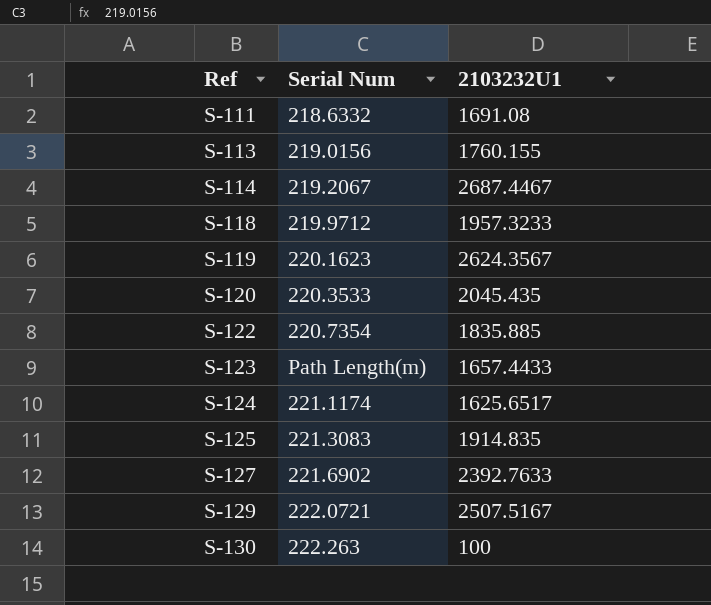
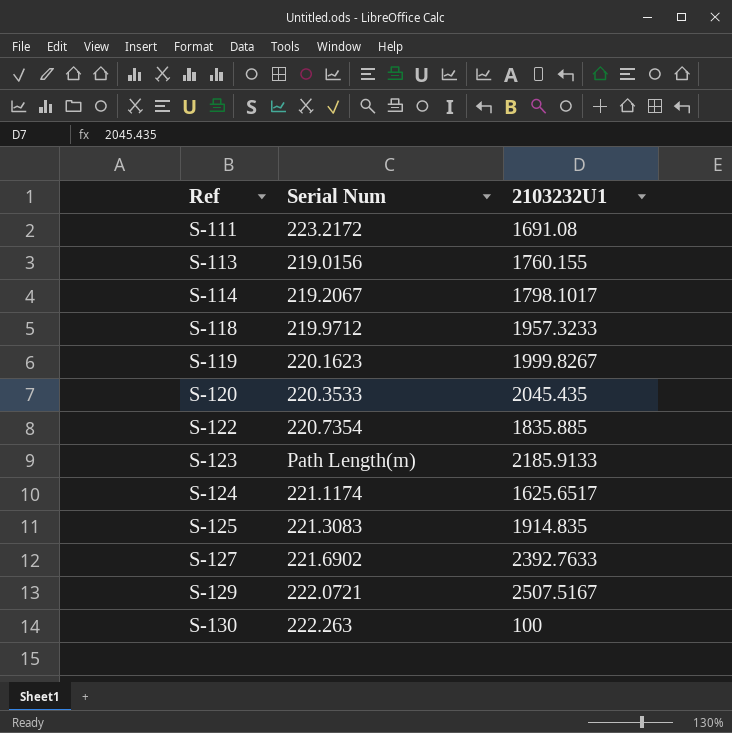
S-111 | Serial Num: 218.6332 -> 223.2172
S-114 | 2103232U1: 2687.4467 -> 1798.1017
S-119 | 2103232U1: 2624.3567 -> 1999.8267
S-123 | 2103232U1: 1657.4433 -> 2185.9133

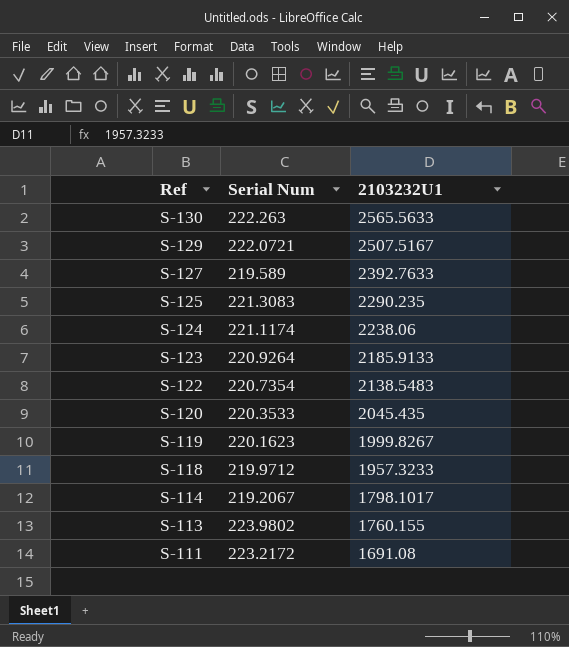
row order: Ref ascending -> Ref descending
S-130 | 2103232U1: 100 -> 2565.5633
S-127 | Serial Num: 221.6902 -> 219.589
S-125 | 2103232U1: 1914.835 -> 2290.235
S-124 | 2103232U1: 1625.6517 -> 2238.06
S-123 | Serial Num: Path Length(m) -> 220.9264
S-122 | 2103232U1: 1835.885 -> 2138.5483
S-113 | Serial Num: 219.0156 -> 223.9802

